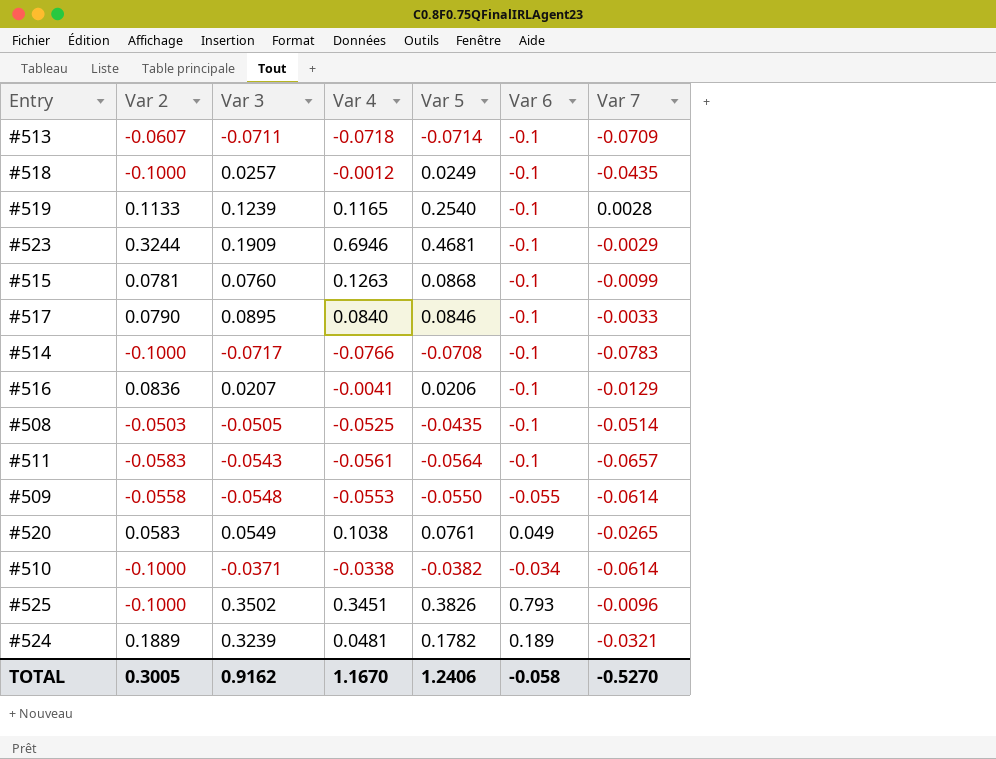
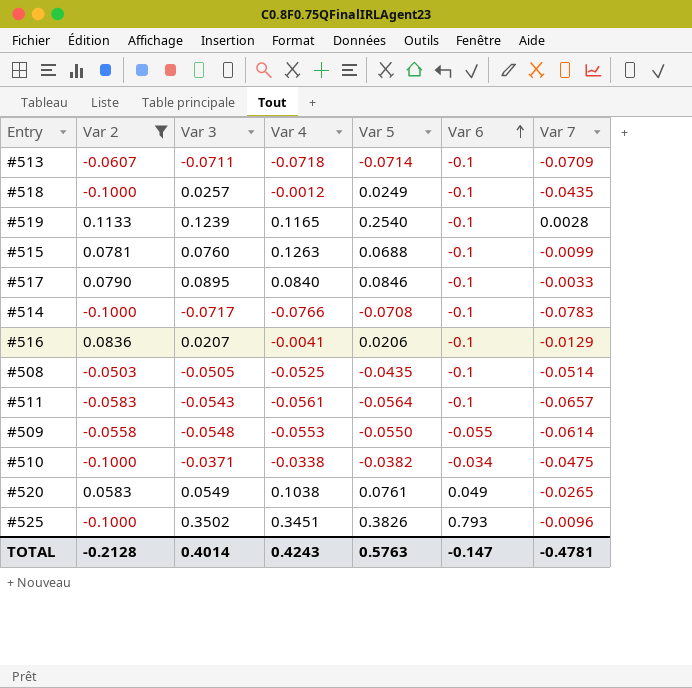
filter: none -> Var 2 <= 0.1133
row order: none -> Var 6 ascending
#515 | Var 5: 0.0868 -> 0.0688
#510 | Var 7: -0.0614 -> -0.0475
TOTAL | Var 2: 0.3005 -> -0.2128
TOTAL | Var 3: 0.9162 -> 0.4014
TOTAL | Var 4: 1.1670 -> 0.4243
TOTAL | Var 5: 1.2406 -> 0.5763
TOTAL | Var 6: -0.058 -> -0.147
TOTAL | Var 7: -0.5270 -> -0.4781

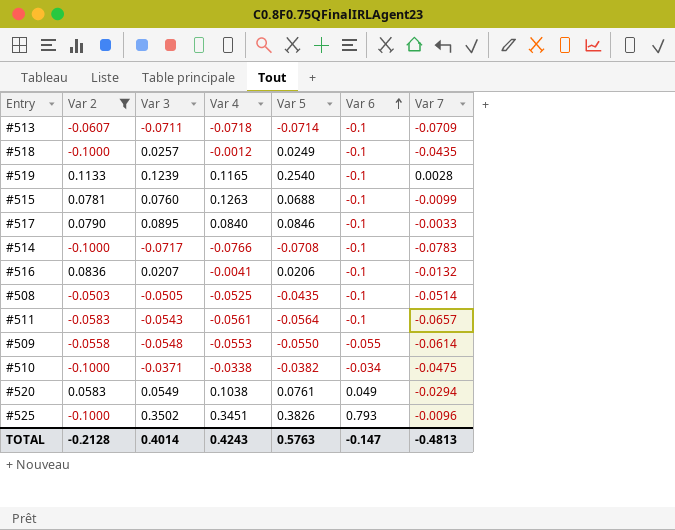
#516 | Var 7: -0.0129 -> -0.0132
#520 | Var 7: -0.0265 -> -0.0294
TOTAL | Var 7: -0.4781 -> -0.4813

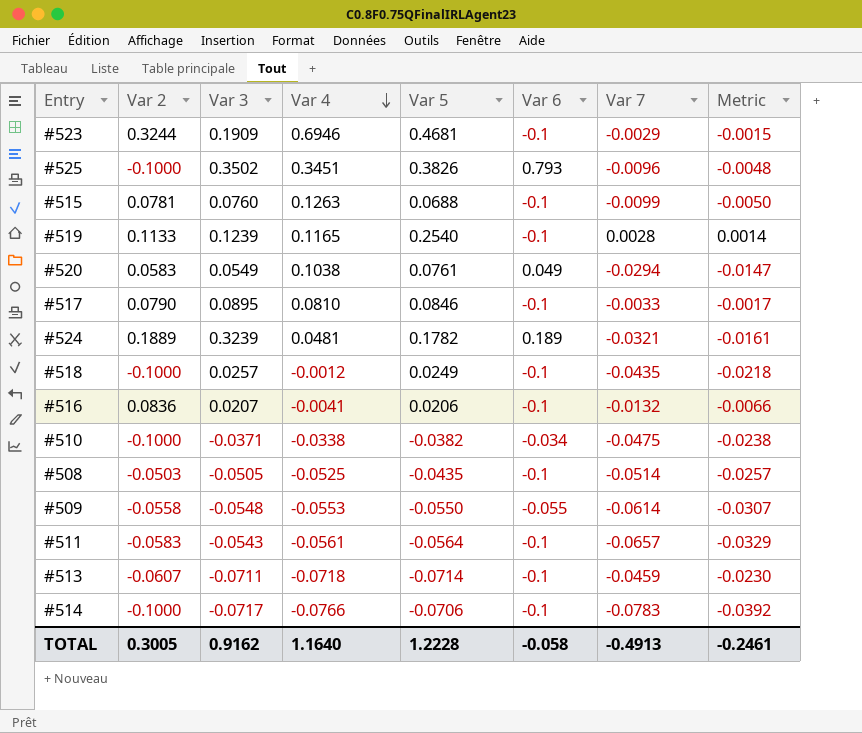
filter: Var 2 <= 0.1133 -> none
row order: Var 6 ascending -> Var 4 descending
column Metric | formula: none -> [Var 7] * 0.5
#517 | Var 4: 0.0840 -> 0.0810
#513 | Var 7: -0.0709 -> -0.0459
#514 | Var 5: -0.0708 -> -0.0706
TOTAL | Var 2: -0.2128 -> 0.3005
TOTAL | Var 3: 0.4014 -> 0.9162
TOTAL | Var 4: 0.4243 -> 1.1640
TOTAL | Var 5: 0.5763 -> 1.2228
TOTAL | Var 6: -0.147 -> -0.058
TOTAL | Var 7: -0.4813 -> -0.4913

